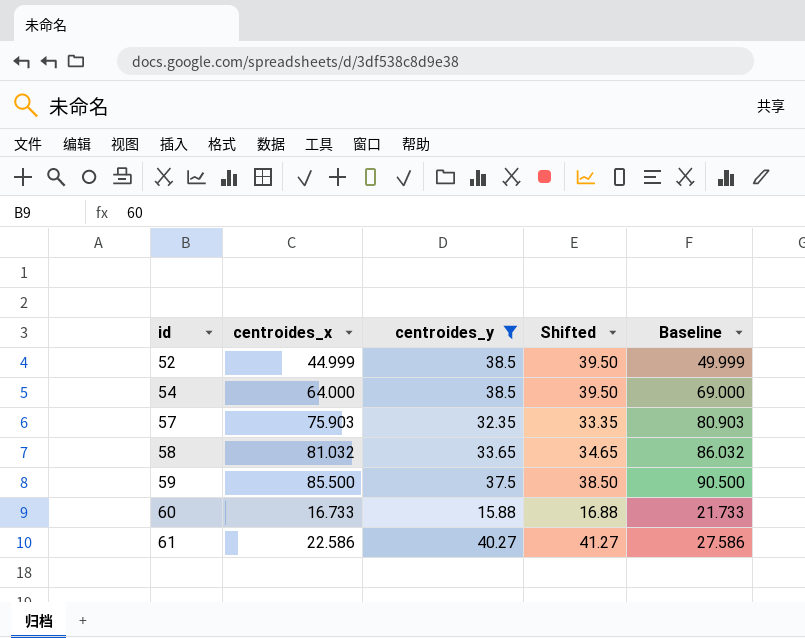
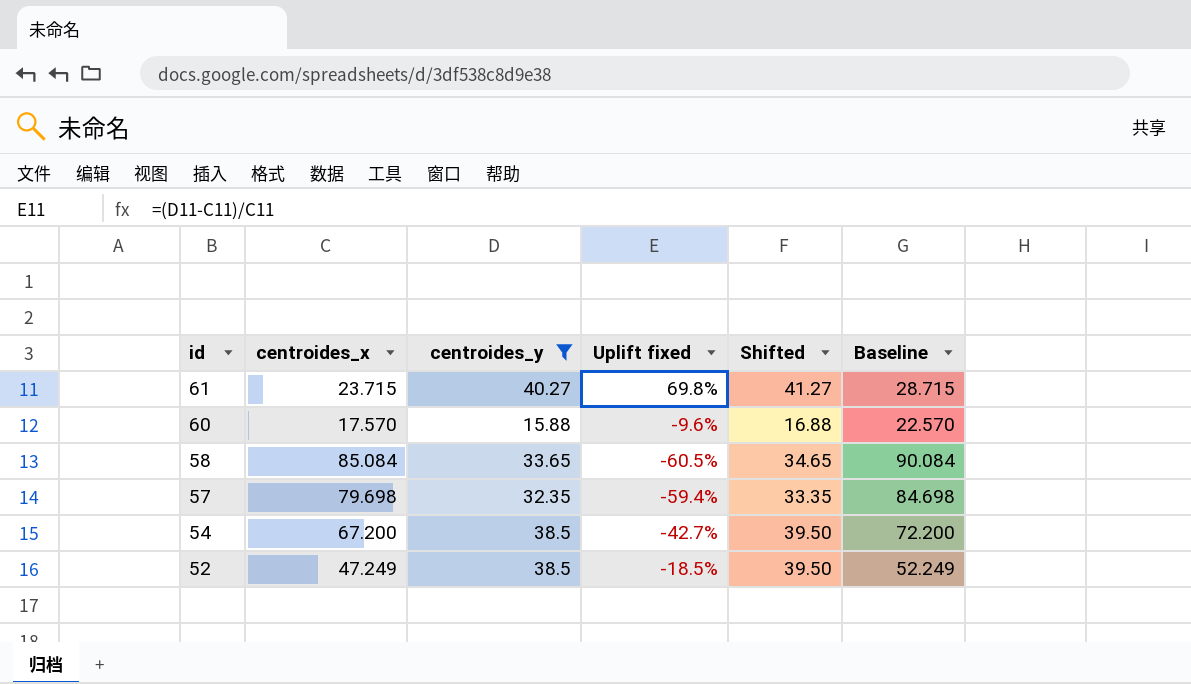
row order: id ascending -> id descending
column Uplift fixed | formula: none -> ([centroides_y] - [centroides_x]) / [centroides_x]
row 59: 85.500 | 37.5 | 38.50 | 90.500 -> none
61 | centroides_x: 22.586 -> 23.715
61 | Baseline: 27.586 -> 28.715
60 | centroides_x: 16.733 -> 17.570
60 | Baseline: 21.733 -> 22.570
58 | centroides_x: 81.032 -> 85.084
58 | Baseline: 86.032 -> 90.084
57 | centroides_x: 75.903 -> 79.698
57 | Baseline: 80.903 -> 84.698
54 | centroides_x: 64.000 -> 67.200
54 | Baseline: 69.000 -> 72.200
52 | centroides_x: 44.999 -> 47.249
52 | Baseline: 49.999 -> 52.249

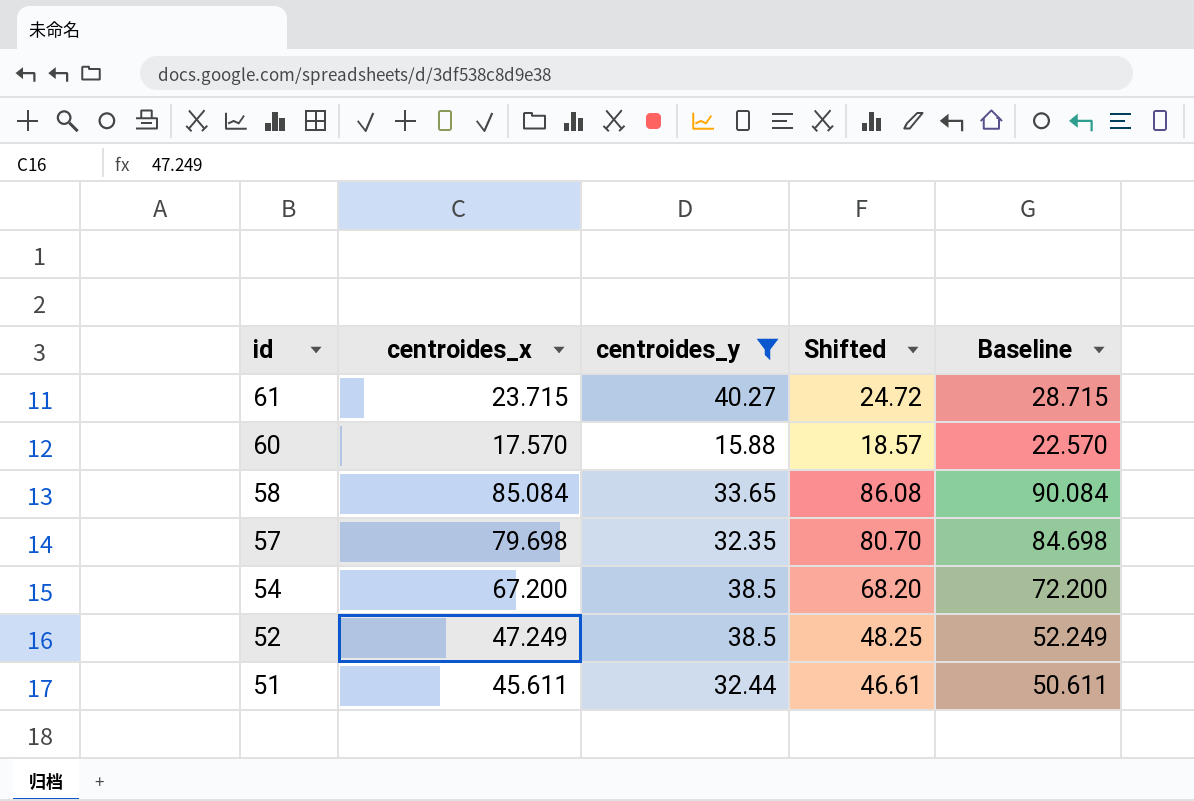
column Uplift fixed | formula: ([centroides_y] - [centroides_x]) / [centroides_x] -> none
column Shifted | formula: [centroides_y] + 1 -> [centroides_x] + 1
row 51: none -> 45.611 | 32.44 | 46.61 | 50.611

